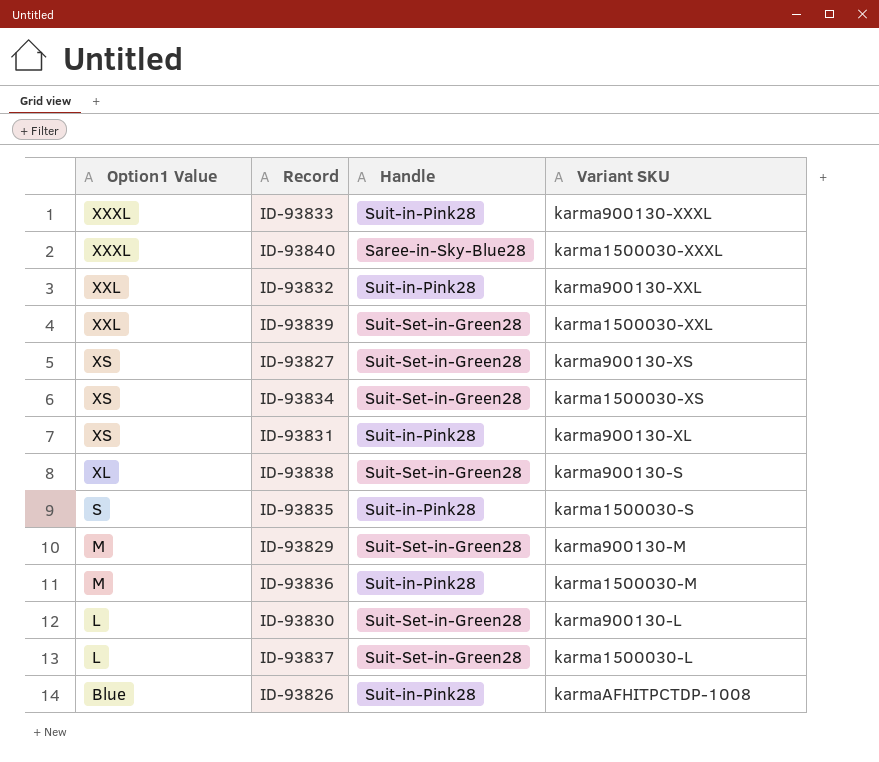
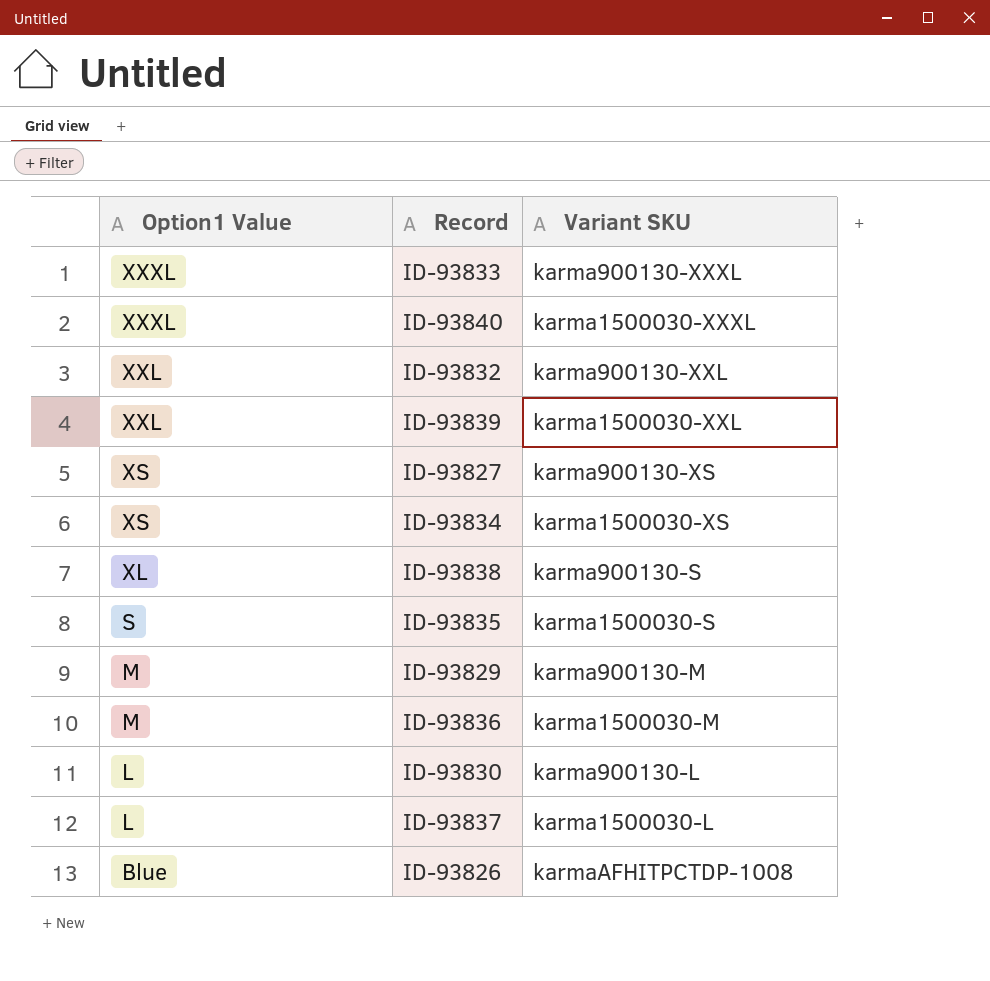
column Handle | position: 3 -> none
row ID-93831: XS | Suit-in-Pink28 | karma900130-XL -> none

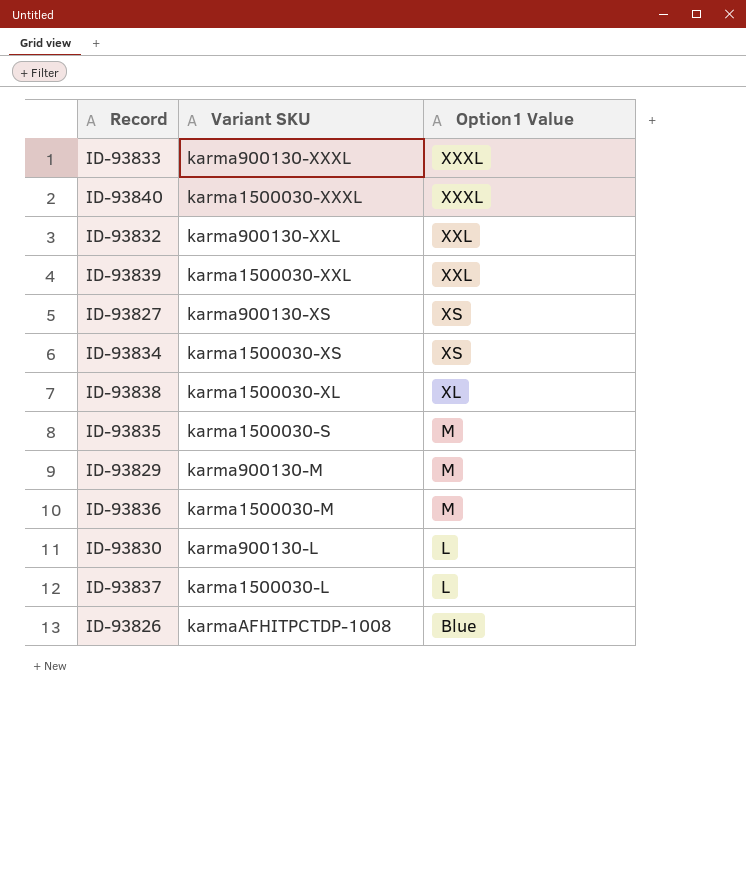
column Option1 Value | position: 1 -> 3
ID-93838 | Variant SKU: karma900130-S -> karma1500030-XL
ID-93835 | Option1 Value: S -> M

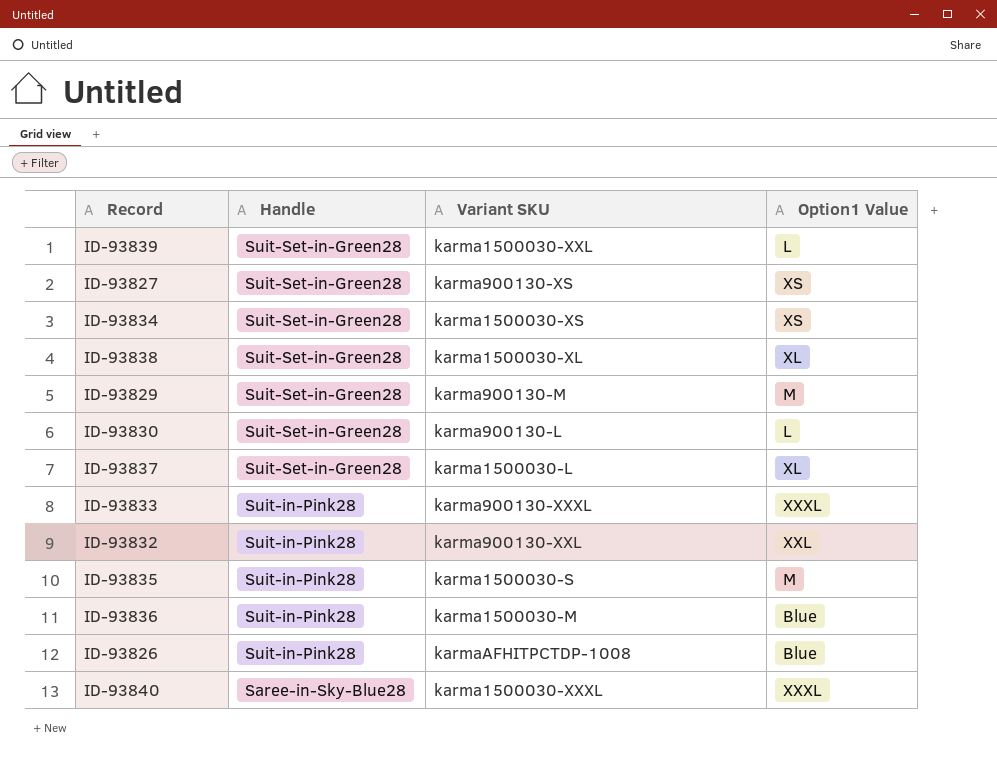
row order: Option1 Value descending -> Handle descending
column Handle | position: none -> 2
ID-93839 | Option1 Value: XXL -> L
ID-93837 | Option1 Value: L -> XL
ID-93836 | Option1 Value: M -> Blue

